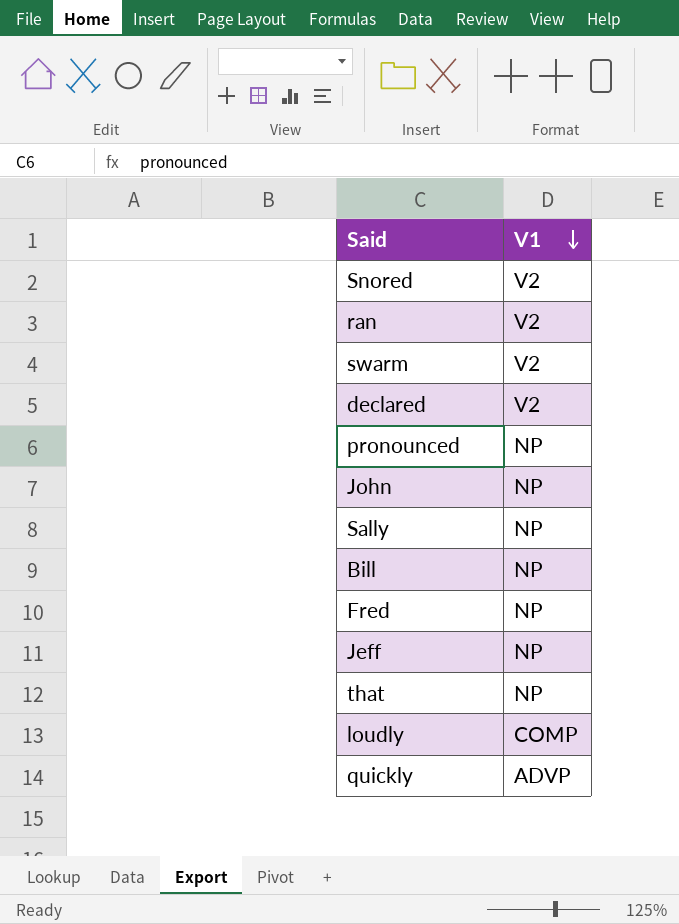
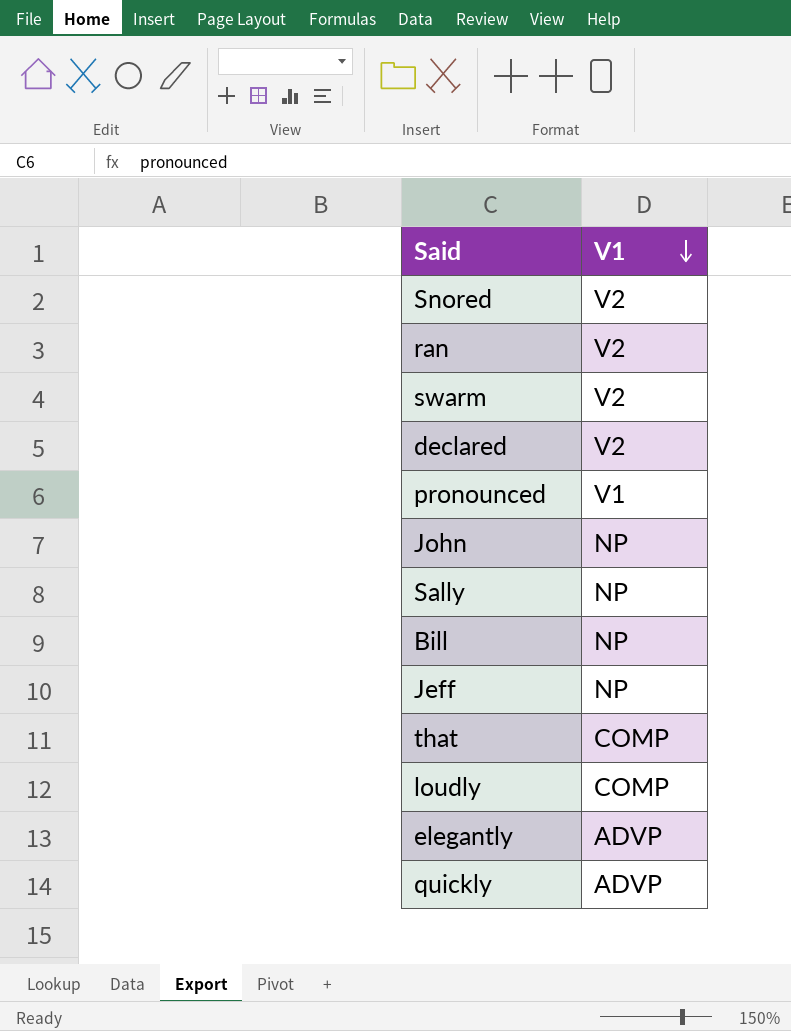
row Fred: NP -> none
pronounced | V1: NP -> V1
that | V1: NP -> COMP
row elegantly: none -> ADVP

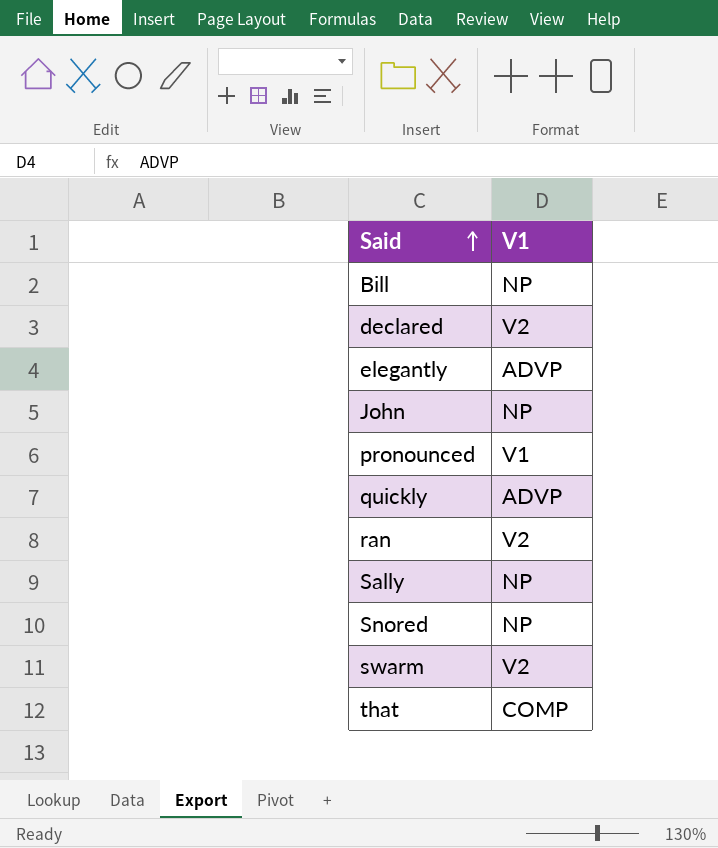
row order: V1 descending -> Said ascending
row Jeff: NP -> none
row loudly: COMP -> none
Snored | V1: V2 -> NP

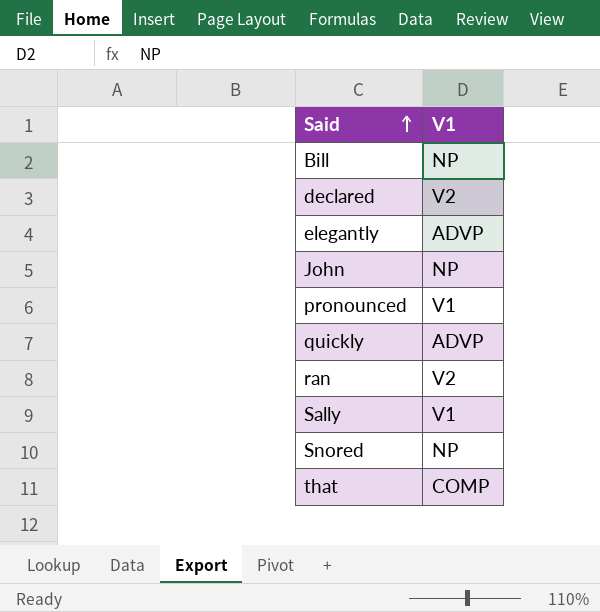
row swarm: V2 -> none
Sally | V1: NP -> V1

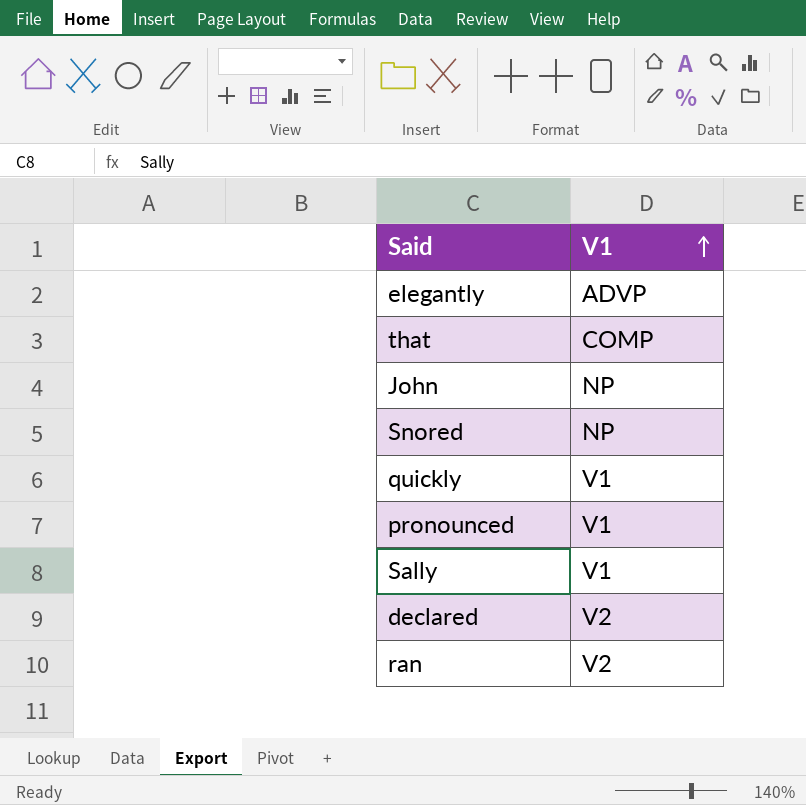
row order: Said ascending -> V1 ascending
row Bill: NP -> none
quickly | V1: ADVP -> V1

